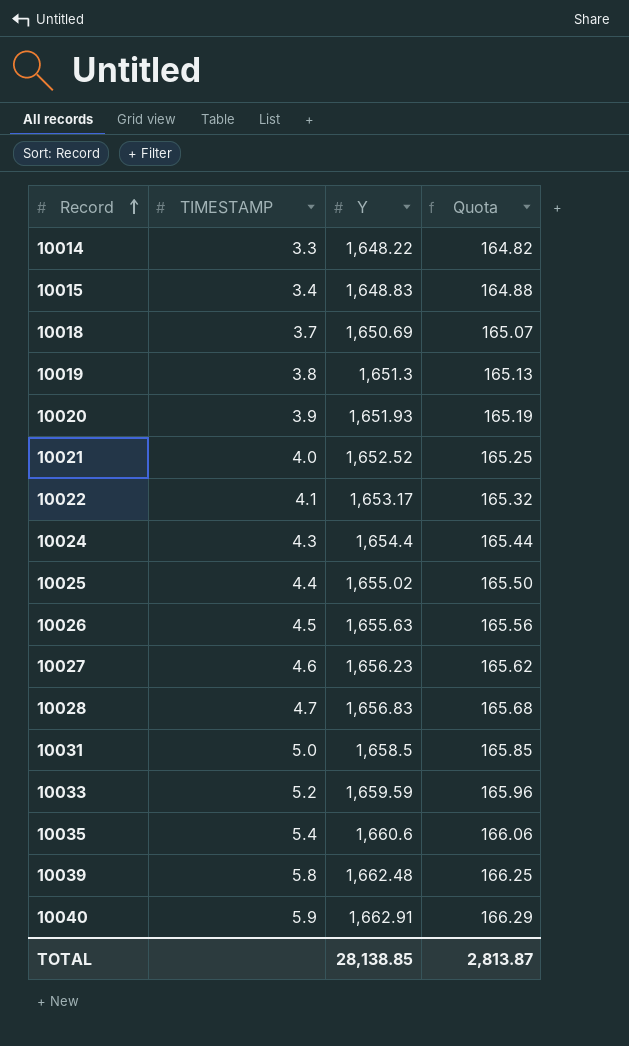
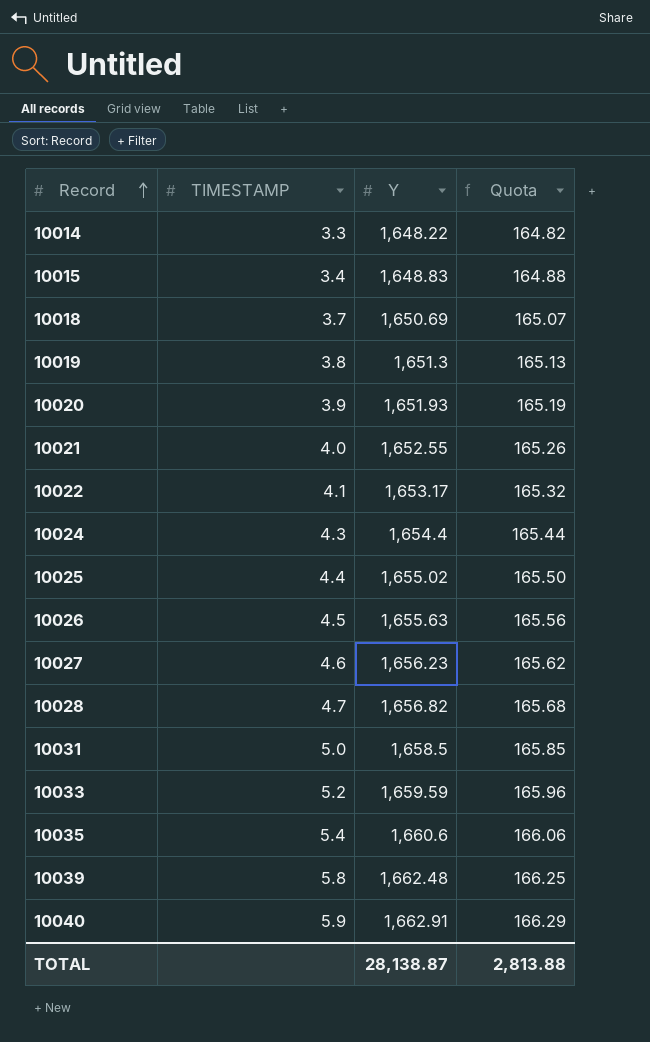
10021 | Y: 1,652.52 -> 1,652.55
10021 | Quota: 165.25 -> 165.26
10028 | Y: 1,656.83 -> 1,656.82
TOTAL | Y: 28,138.85 -> 28,138.87
TOTAL | Quota: 2,813.87 -> 2,813.88

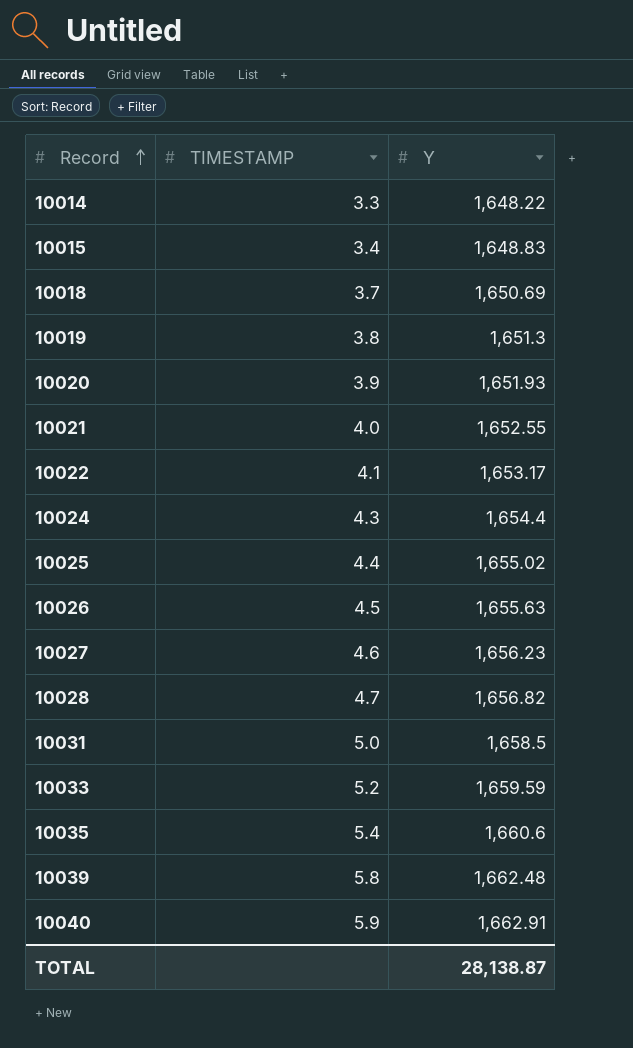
column Quota | formula: [Y] * 0.1 -> none

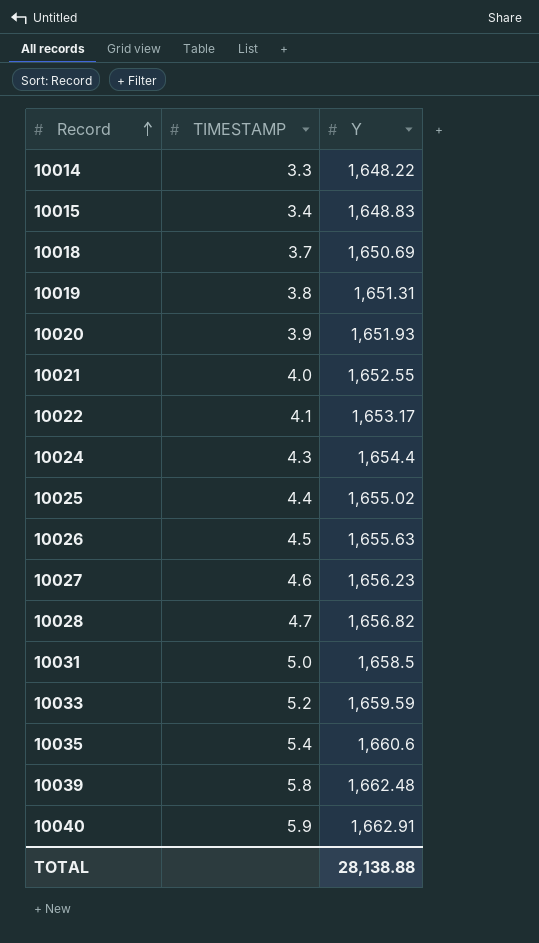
10019 | Y: 1,651.3 -> 1,651.31
TOTAL | Y: 28,138.87 -> 28,138.88

